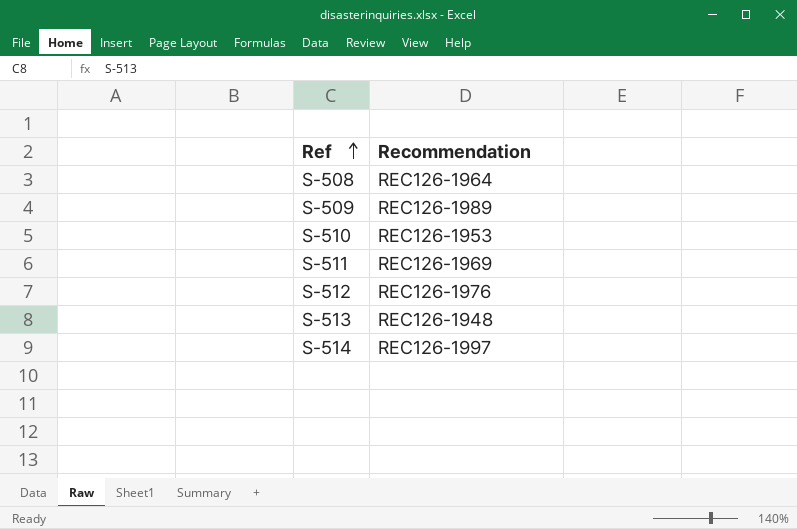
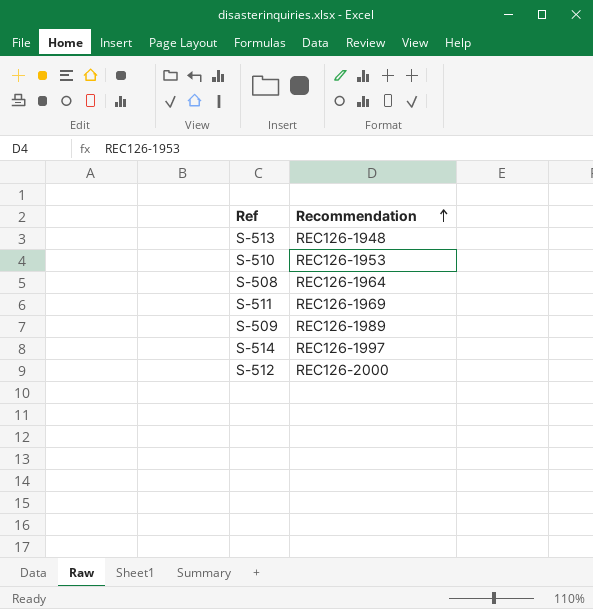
row order: Ref ascending -> Recommendation ascending
S-512 | Recommendation: REC126-1976 -> REC126-2000

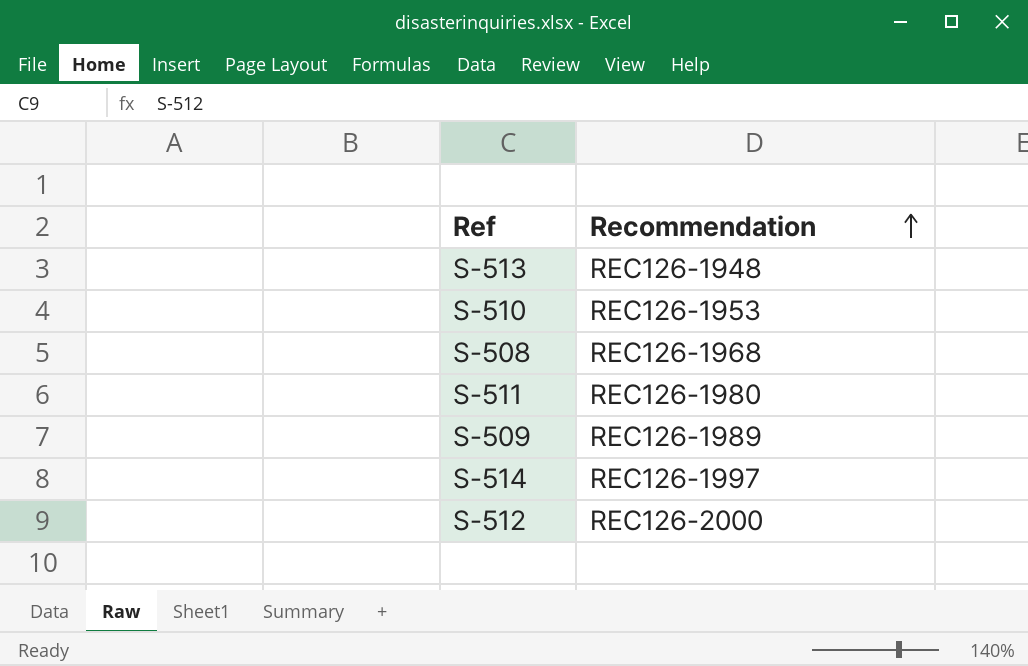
S-508 | Recommendation: REC126-1964 -> REC126-1968
S-511 | Recommendation: REC126-1969 -> REC126-1980

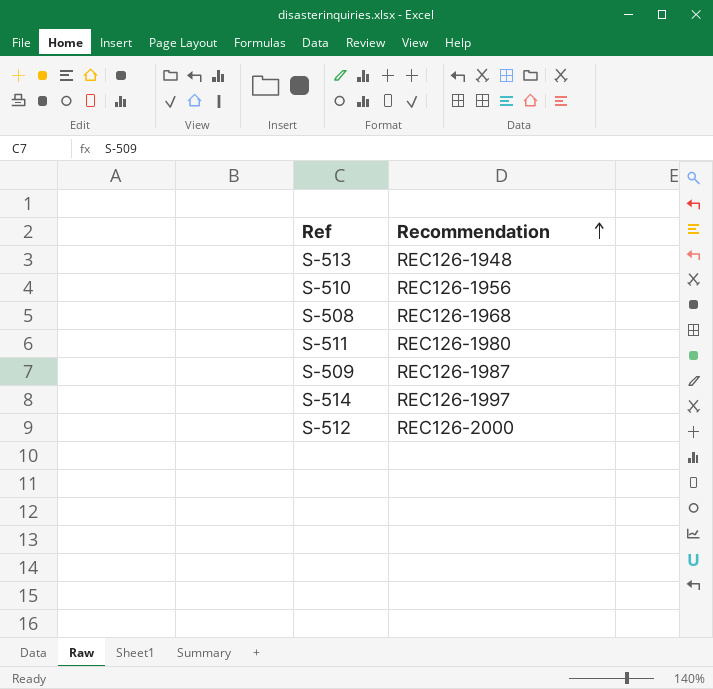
S-510 | Recommendation: REC126-1953 -> REC126-1956
S-509 | Recommendation: REC126-1989 -> REC126-1987

